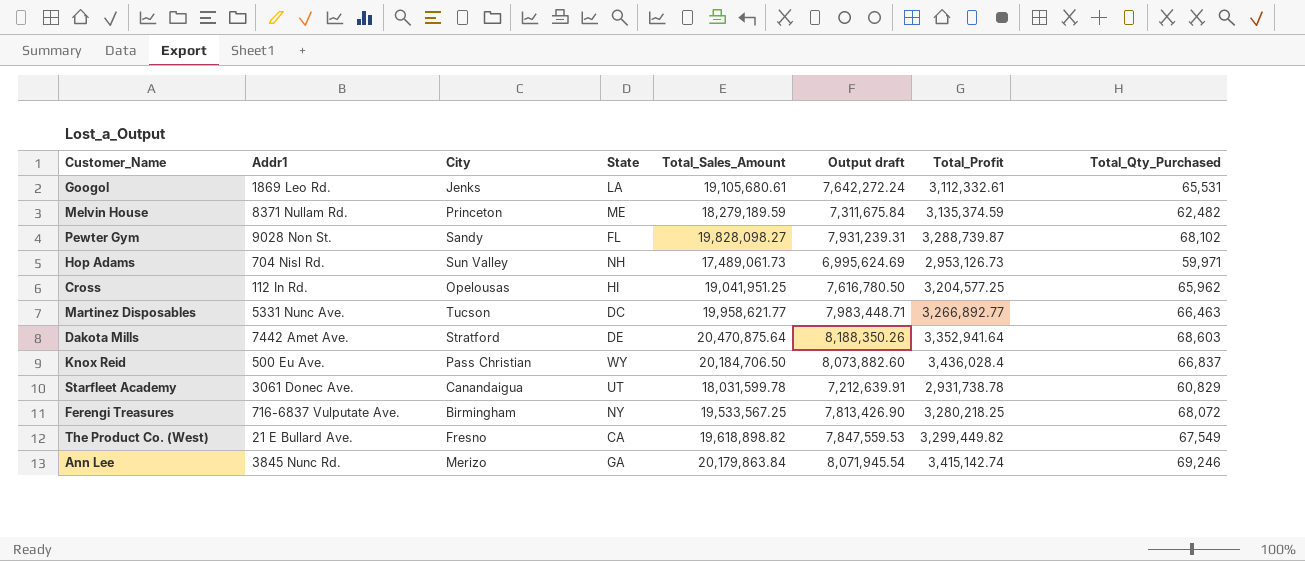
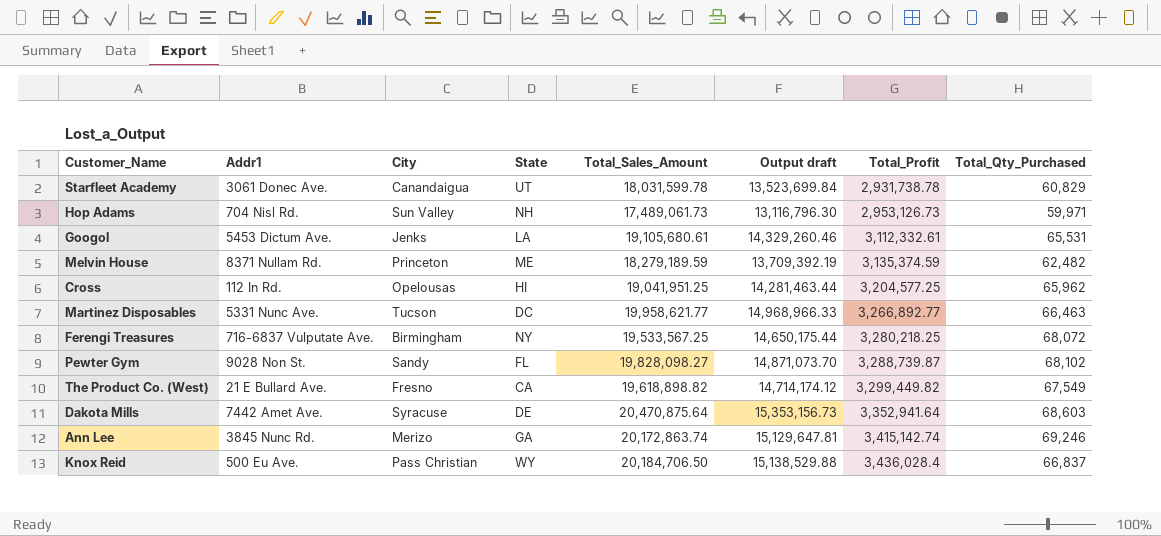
row order: none -> Total_Profit ascending
column Output draft | formula: [Total_Sales_Amount] * 0.4 -> [Total_Sales_Amount] * 0.75
Googol | Addr1: 1869 Leo Rd. -> 5453 Dictum Ave.
Dakota Mills | City: Stratford -> Syracuse
Ann Lee | Total_Sales_Amount: 20,179,863.84 -> 20,172,863.74

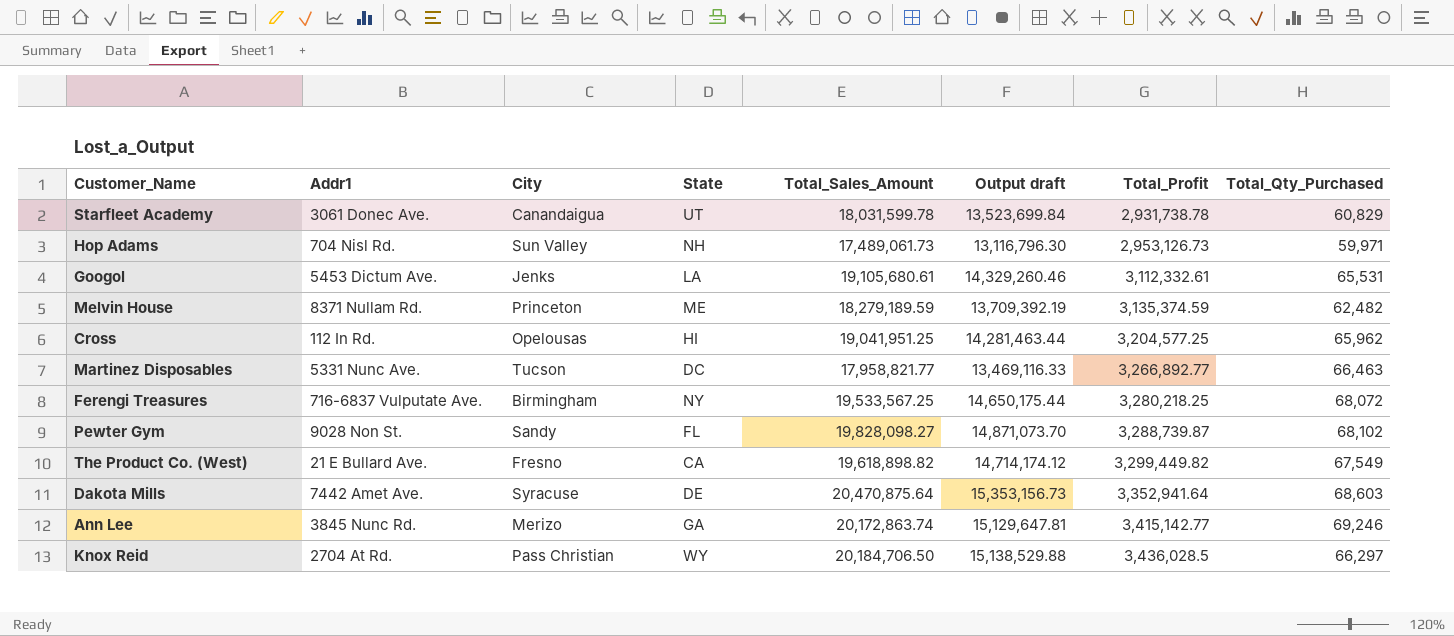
Martinez Disposables | Total_Sales_Amount: 19,958,621.77 -> 17,958,821.77
Martinez Disposables | Output draft: 14,968,966.33 -> 13,469,116.33
Ann Lee | Total_Profit: 3,415,142.74 -> 3,415,142.77
Knox Reid | Addr1: 500 Eu Ave. -> 2704 At Rd.
Knox Reid | Total_Profit: 3,436,028.4 -> 3,436,028.5
Knox Reid | Total_Qty_Purchased: 66,837 -> 66,297

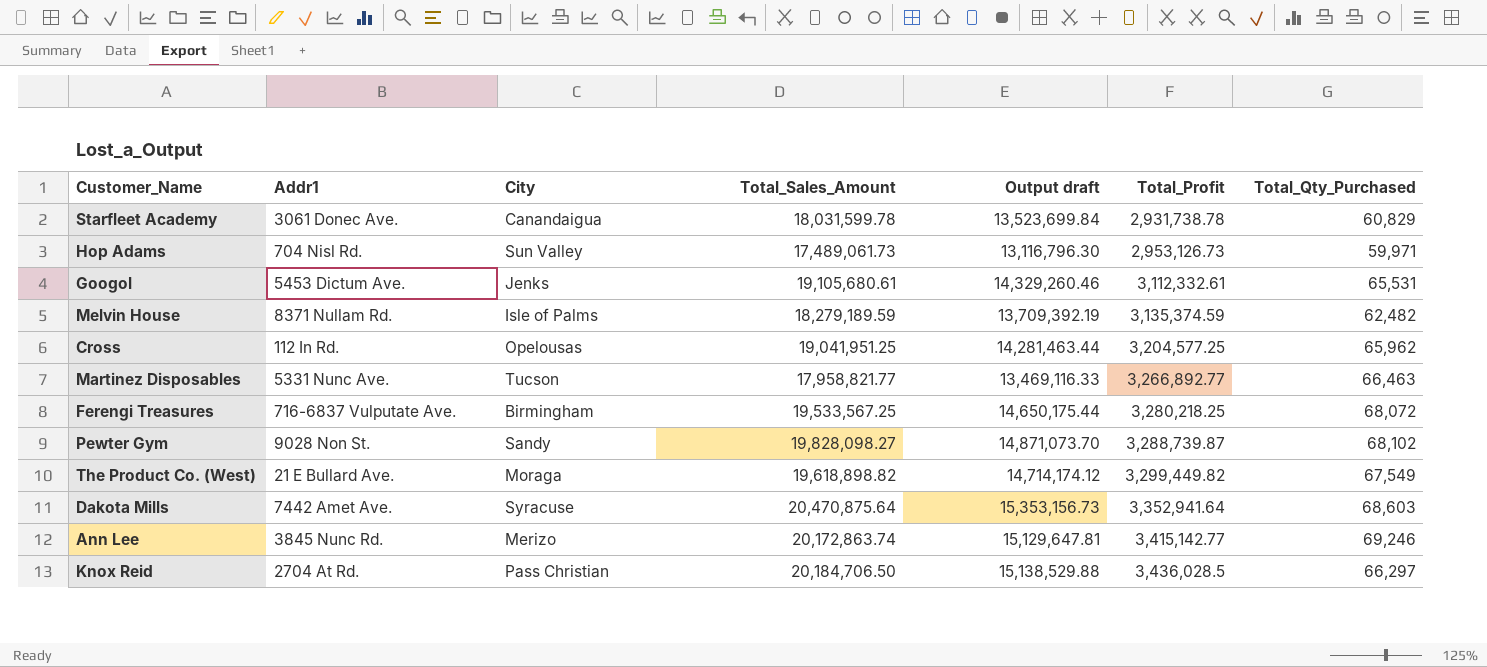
column State | position: 4 -> none
Melvin House | City: Princeton -> Isle of Palms
The Product Co. (West) | City: Fresno -> Moraga

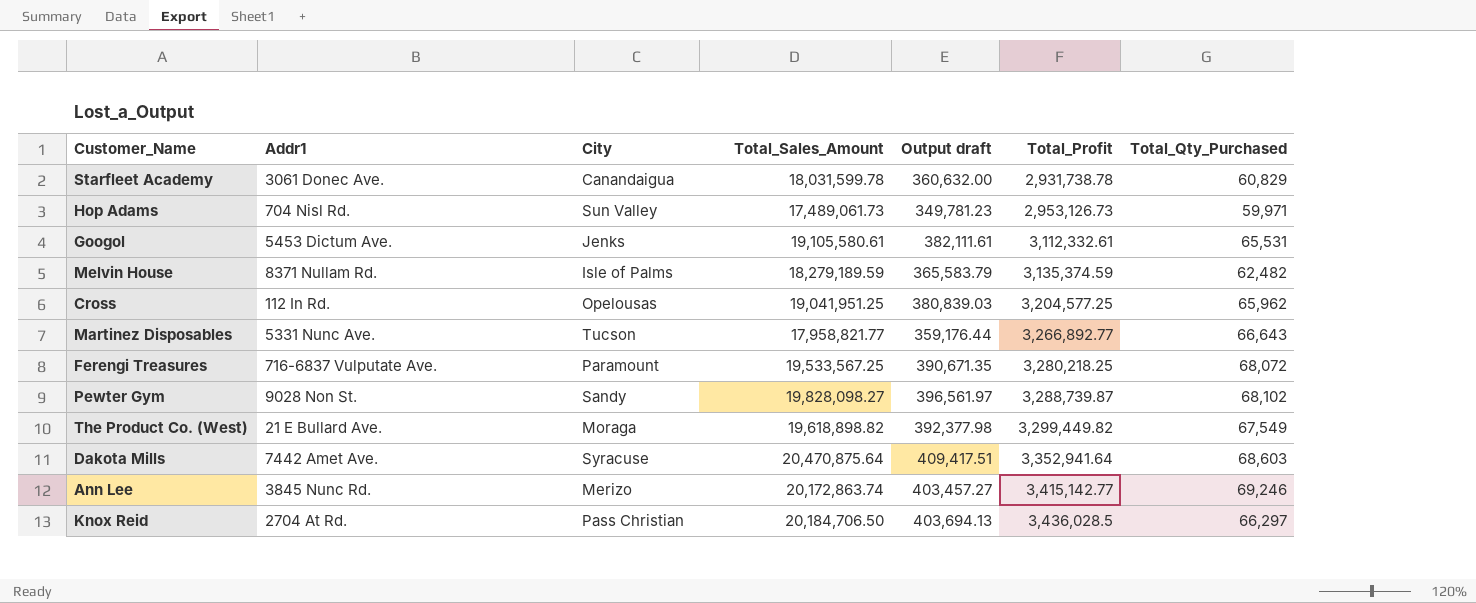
column Output draft | formula: [Total_Sales_Amount] * 0.75 -> [Total_Sales_Amount] * 0.02
Googol | Total_Sales_Amount: 19,105,680.61 -> 19,105,580.61
Martinez Disposables | Total_Qty_Purchased: 66,463 -> 66,643
Ferengi Treasures | City: Birmingham -> Paramount

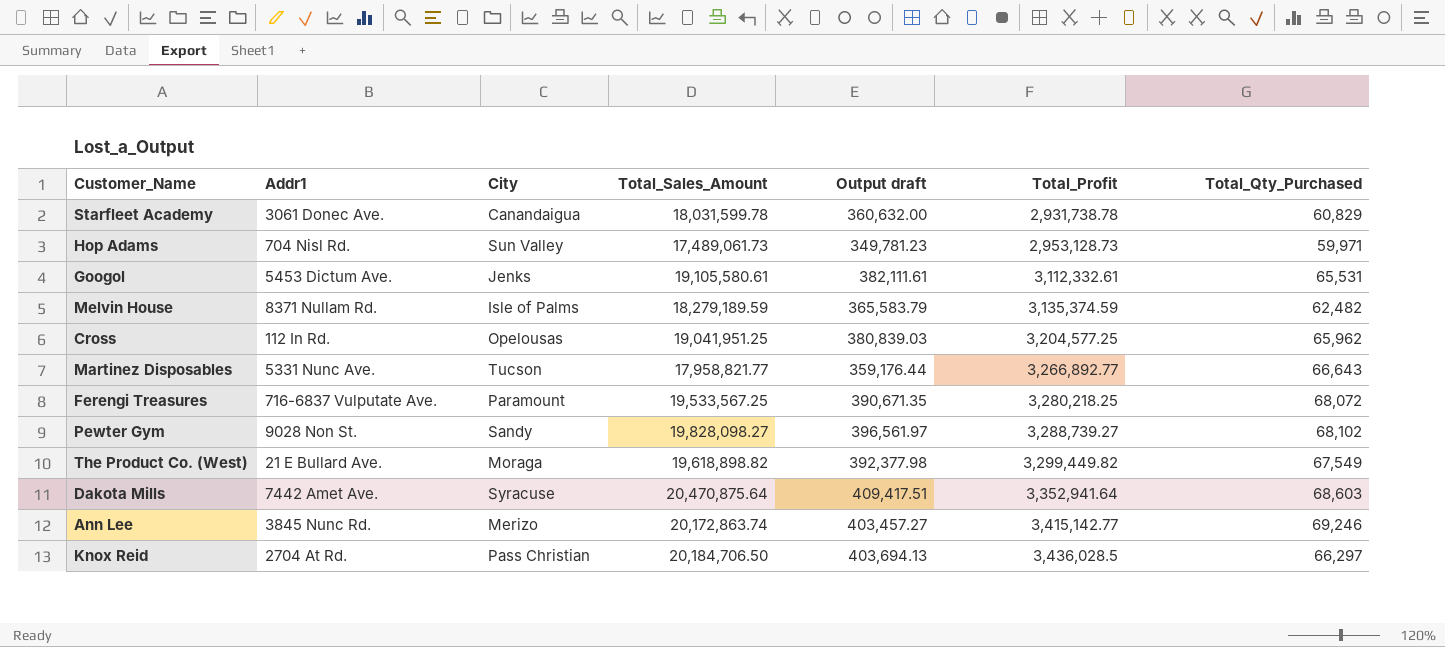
Hop Adams | Total_Profit: 2,953,126.73 -> 2,953,128.73
Pewter Gym | Total_Profit: 3,288,739.87 -> 3,288,739.27

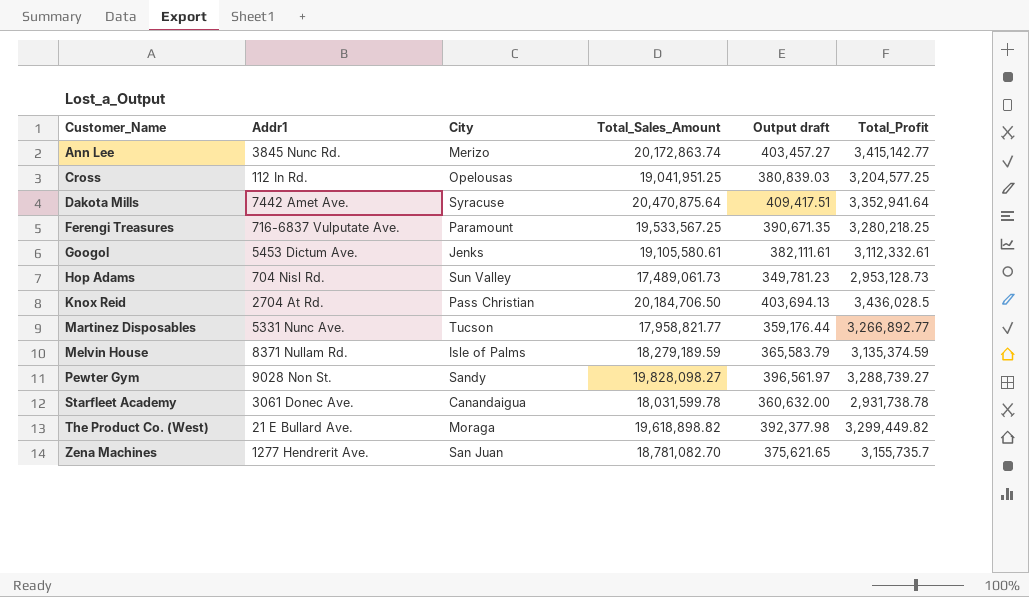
row order: Total_Profit ascending -> Customer_Name ascending
column Total_Qty_Purchased | position: 7 -> none
row Zena Machines: none -> 1277 Hendrerit Ave. | San Juan | 18,781,082.70 | 375,621.65 | 3,155,735.7

